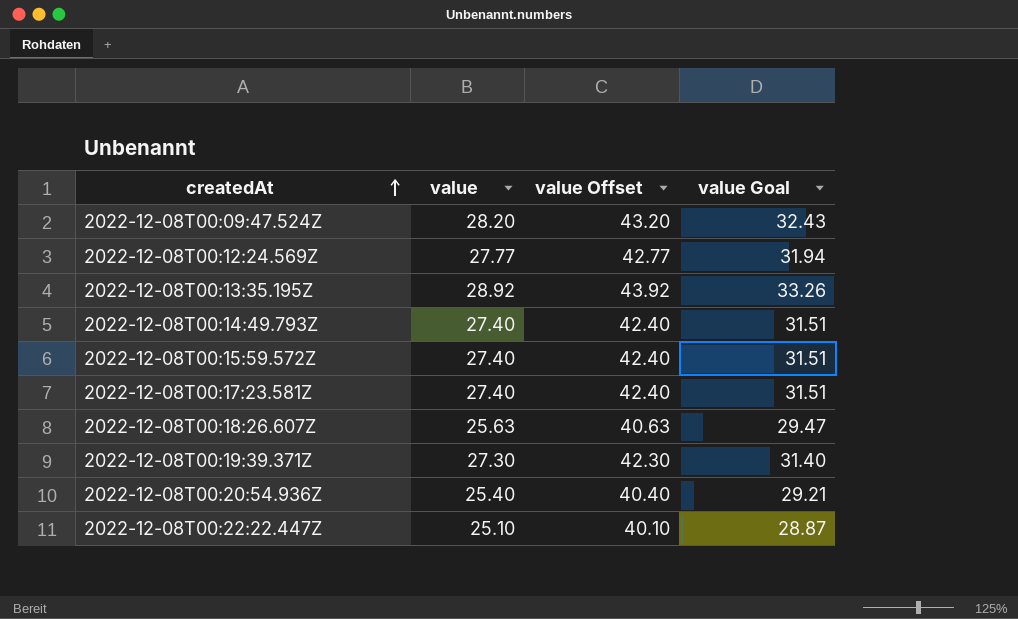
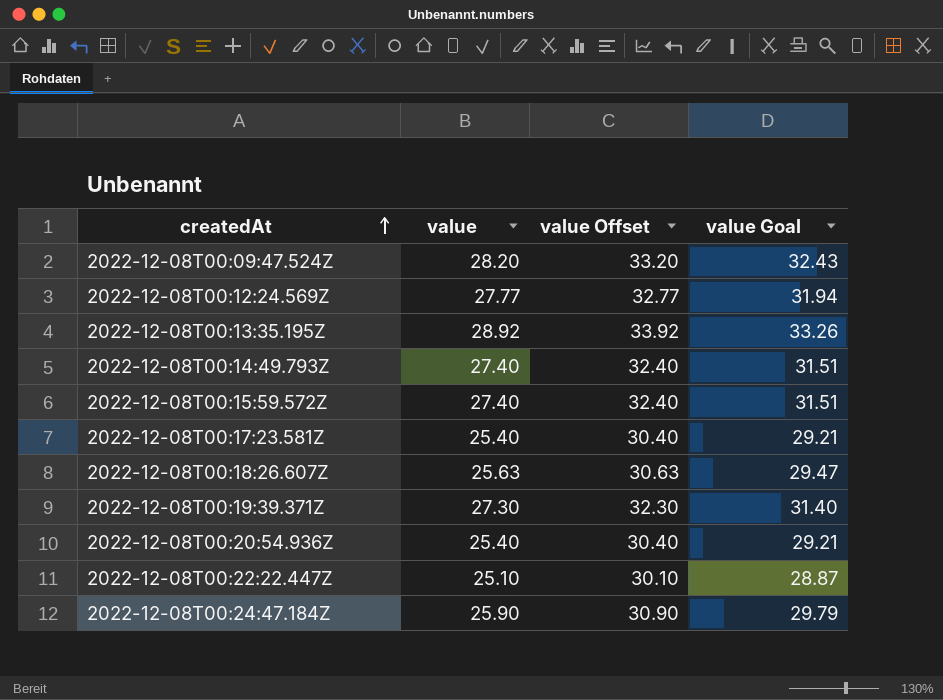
column value Offset | formula: [value] + 15 -> [value] + 5
2022-12-08T00:17:23.581Z | value: 27.40 -> 25.40
2022-12-08T00:17:23.581Z | value Goal: 31.51 -> 29.21
row 2022-12-08T00:24:47.184Z: none -> 25.90 | 30.90 | 29.79

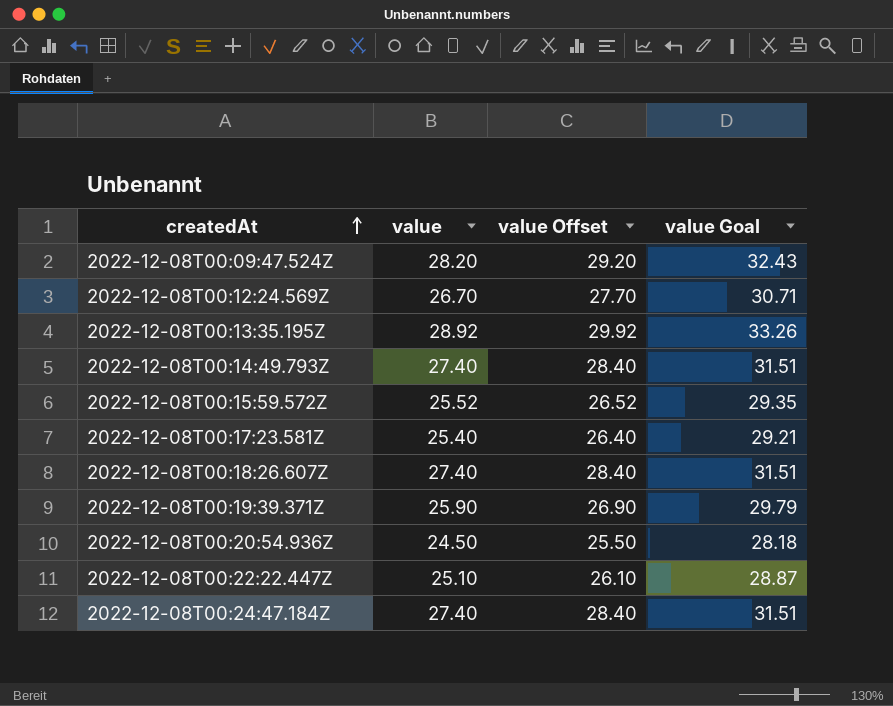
column value Offset | formula: [value] + 5 -> [value] + 1
2022-12-08T00:12:24.569Z | value: 27.77 -> 26.70
2022-12-08T00:12:24.569Z | value Goal: 31.94 -> 30.71
2022-12-08T00:15:59.572Z | value: 27.40 -> 25.52
2022-12-08T00:15:59.572Z | value Goal: 31.51 -> 29.35
2022-12-08T00:18:26.607Z | value: 25.63 -> 27.40
2022-12-08T00:18:26.607Z | value Goal: 29.47 -> 31.51
2022-12-08T00:19:39.371Z | value: 27.30 -> 25.90
2022-12-08T00:19:39.371Z | value Goal: 31.40 -> 29.79
2022-12-08T00:20:54.936Z | value: 25.40 -> 24.50
2022-12-08T00:20:54.936Z | value Goal: 29.21 -> 28.18
2022-12-08T00:24:47.184Z | value: 25.90 -> 27.40
2022-12-08T00:24:47.184Z | value Goal: 29.79 -> 31.51

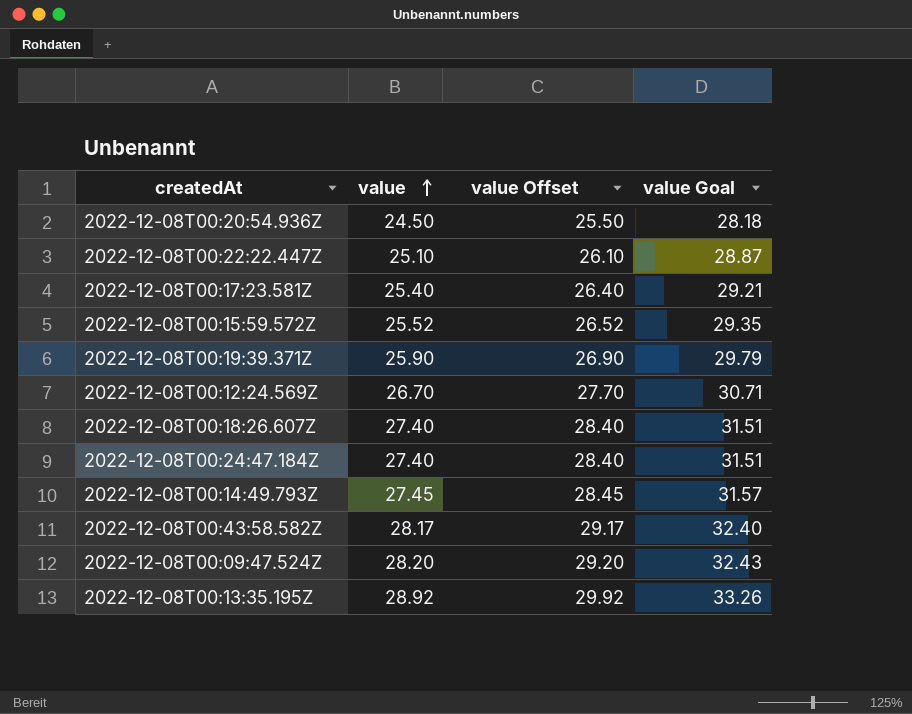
row order: createdAt ascending -> value ascending
2022-12-08T00:14:49.793Z | value: 27.40 -> 27.45
2022-12-08T00:14:49.793Z | value Offset: 28.40 -> 28.45
2022-12-08T00:14:49.793Z | value Goal: 31.51 -> 31.57
row 2022-12-08T00:43:58.582Z: none -> 28.17 | 29.17 | 32.40

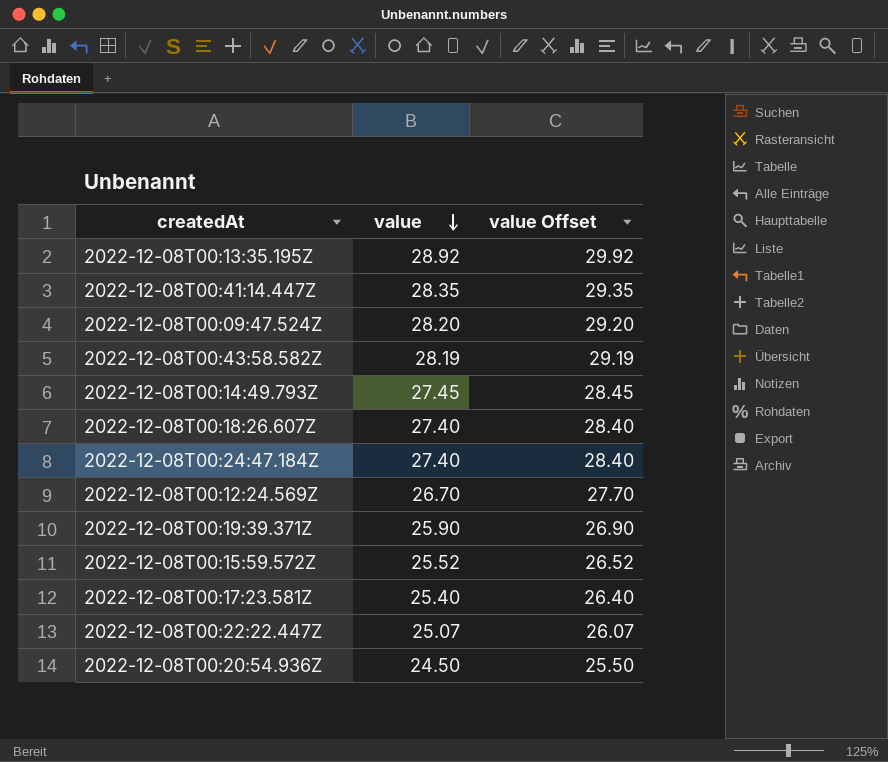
row order: value ascending -> value descending
column value Goal | formula: [value] * 1.15 -> none
row 2022-12-08T00:41:14.447Z: none -> 28.35 | 29.35
2022-12-08T00:43:58.582Z | value: 28.17 -> 28.19
2022-12-08T00:43:58.582Z | value Offset: 29.17 -> 29.19
2022-12-08T00:22:22.447Z | value: 25.10 -> 25.07
2022-12-08T00:22:22.447Z | value Offset: 26.10 -> 26.07

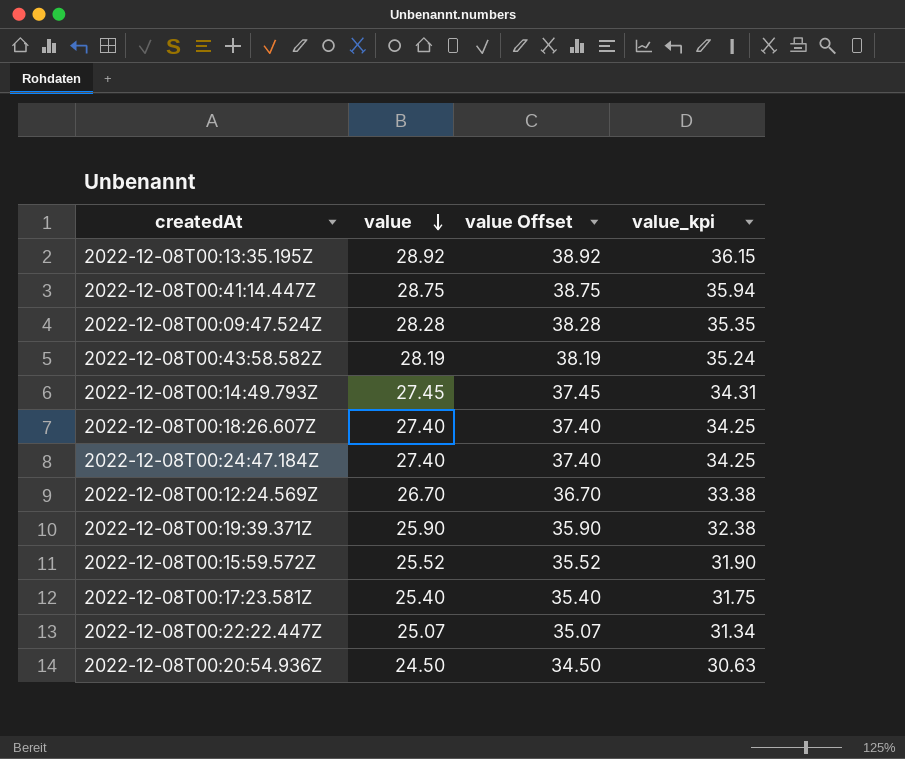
column value Offset | formula: [value] + 1 -> [value] + 10
column value_kpi | formula: none -> [value] * 1.25
2022-12-08T00:41:14.447Z | value: 28.35 -> 28.75
2022-12-08T00:09:47.524Z | value: 28.20 -> 28.28

